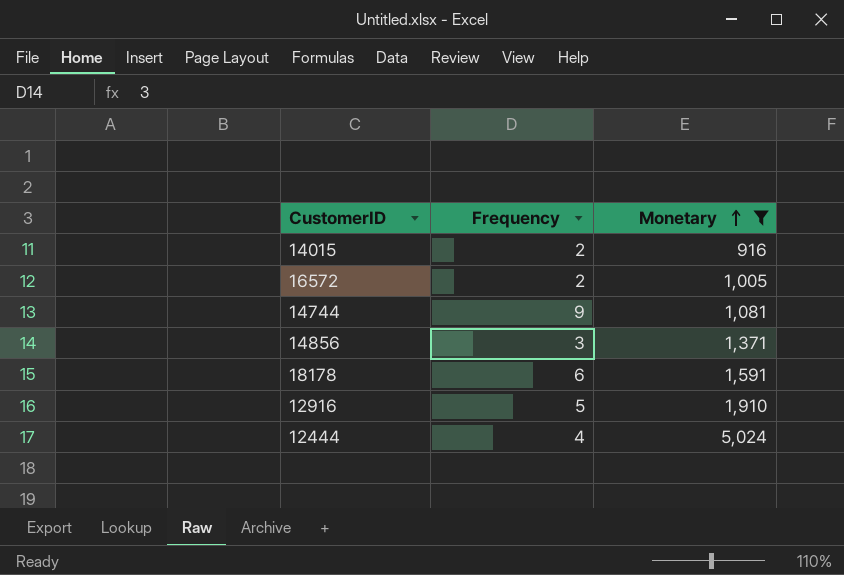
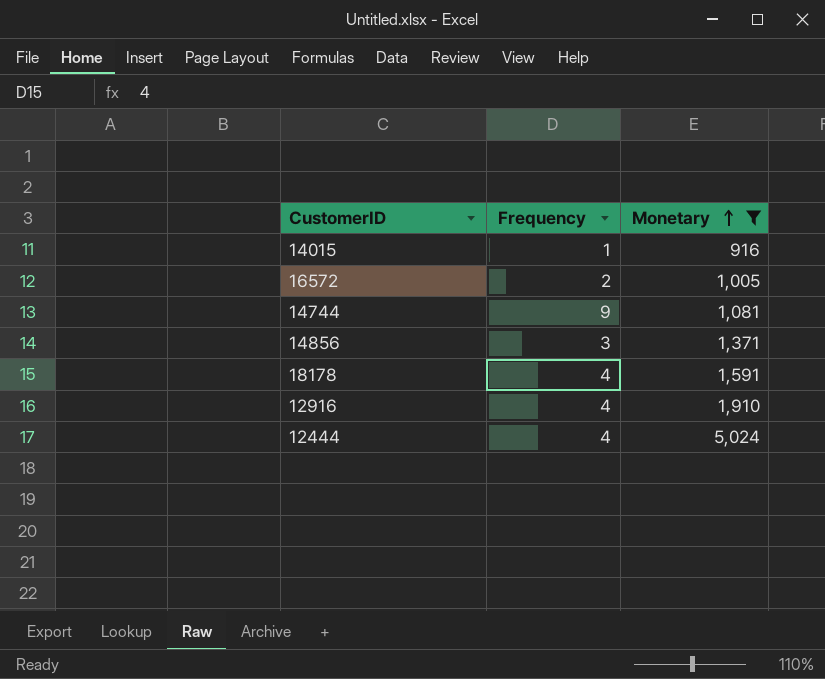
14015 | Frequency: 2 -> 1
18178 | Frequency: 6 -> 4
12916 | Frequency: 5 -> 4

